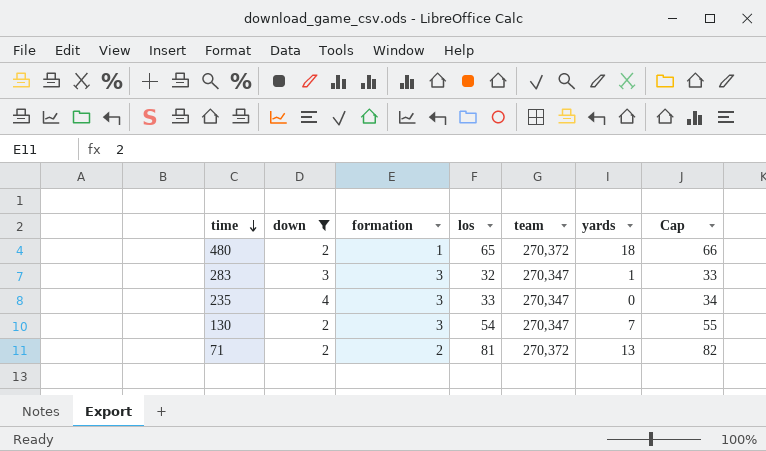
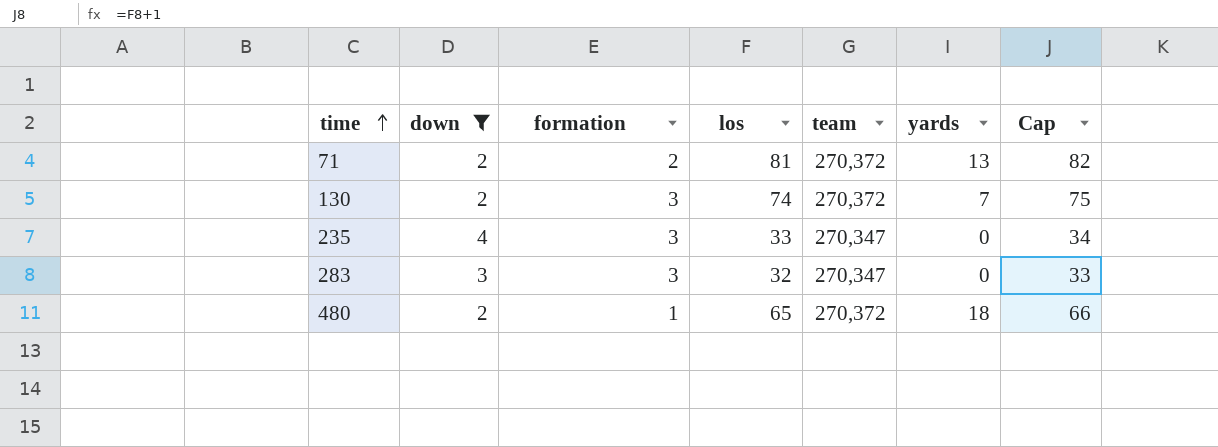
row order: time descending -> time ascending
130 | los: 54 -> 74
130 | team: 270,347 -> 270,372
130 | Cap: 55 -> 75
283 | yards: 1 -> 0

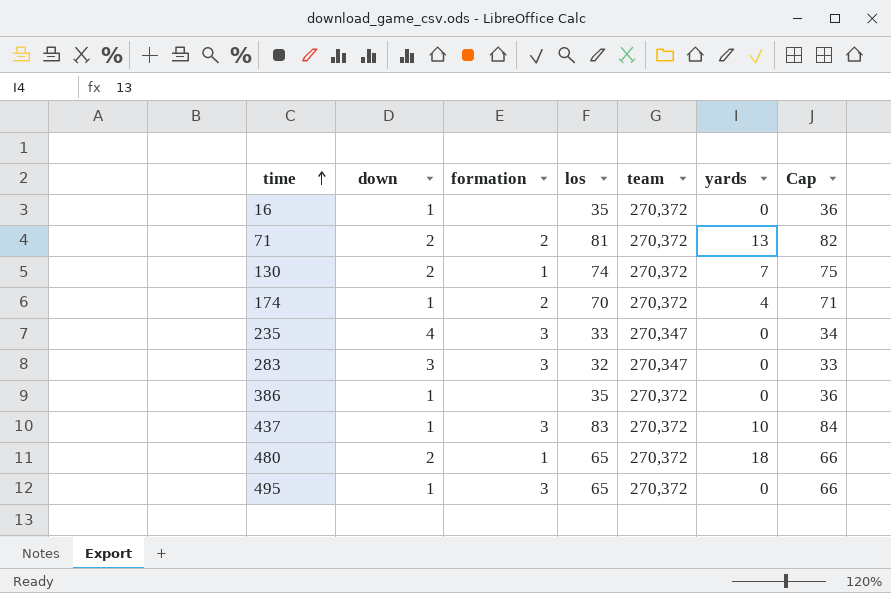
filter: down != 1 -> none
130 | formation: 3 -> 1

